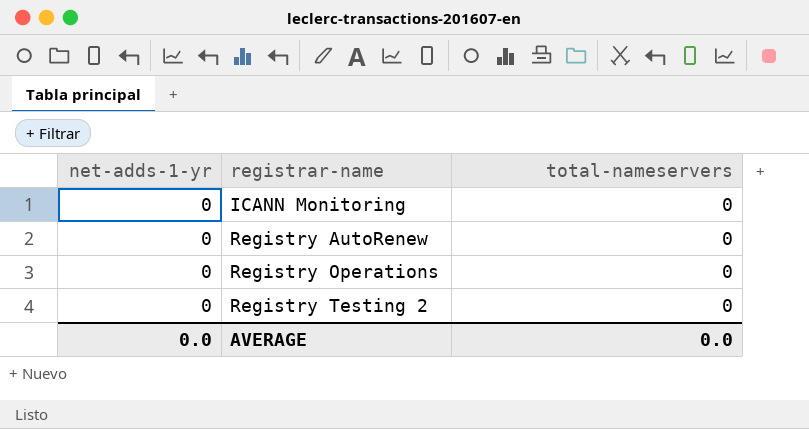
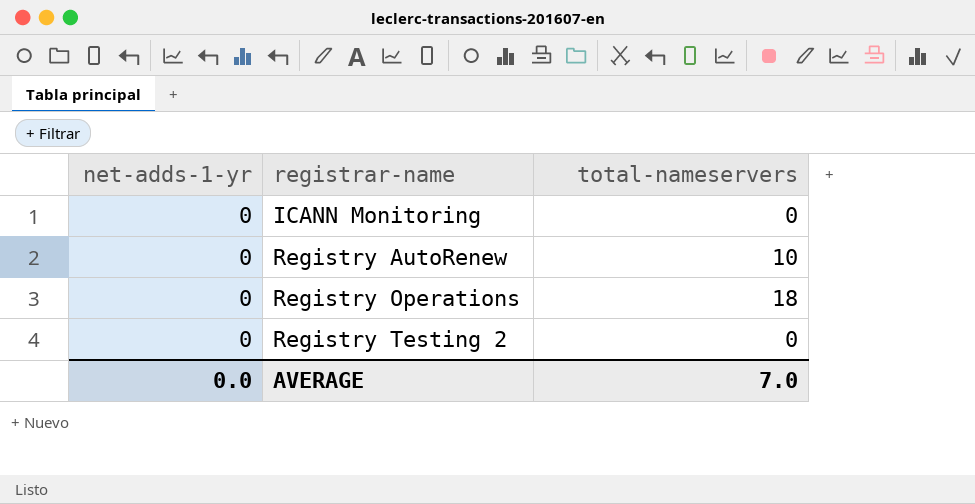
Registry AutoRenew | total-nameservers: 0 -> 10
Registry Operations | total-nameservers: 0 -> 18
AVERAGE | total-nameservers: 0.0 -> 7.0

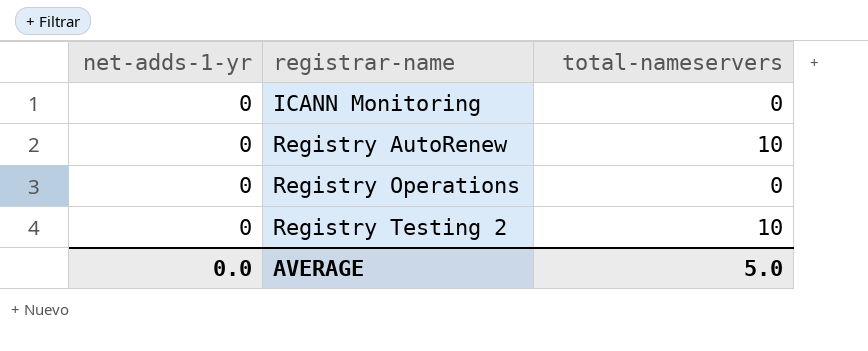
Registry Operations | total-nameservers: 18 -> 0
Registry Testing 2 | total-nameservers: 0 -> 10
AVERAGE | total-nameservers: 7.0 -> 5.0

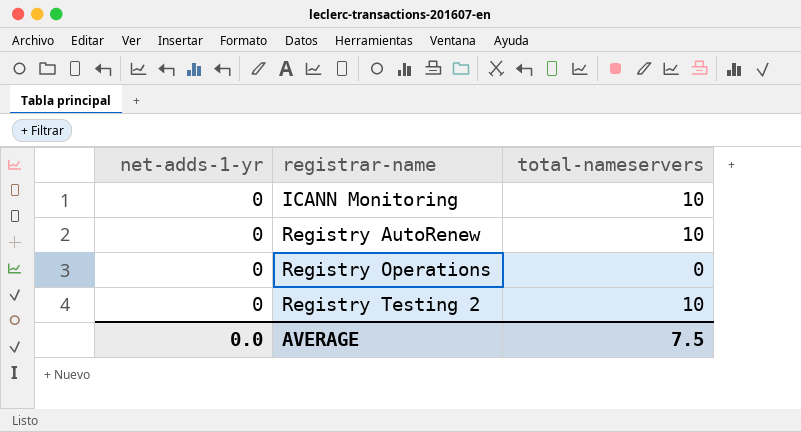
ICANN Monitoring | total-nameservers: 0 -> 10
AVERAGE | total-nameservers: 5.0 -> 7.5

